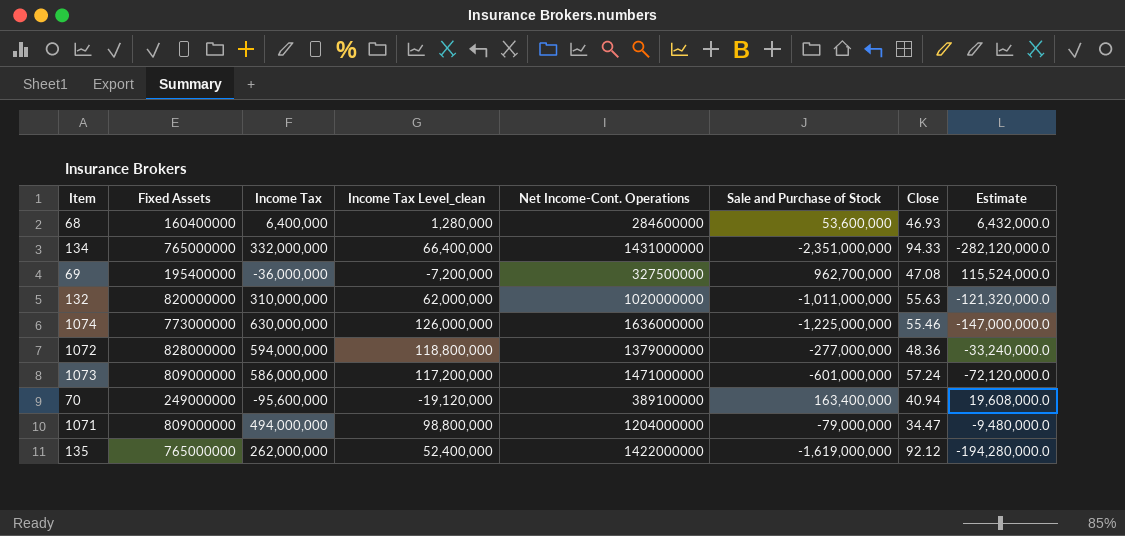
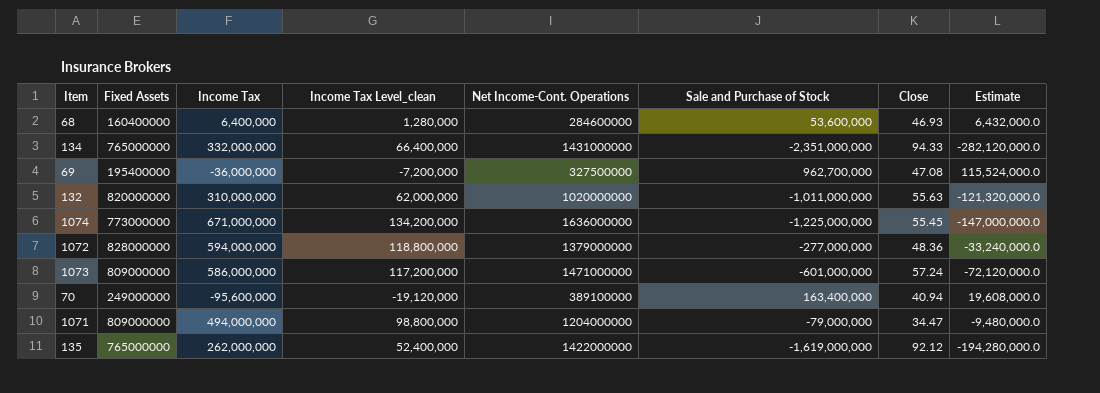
1074 | Income Tax: 630,000,000 -> 671,000,000
1074 | Income Tax Level_clean: 126,000,000 -> 134,200,000
1074 | Close: 55.46 -> 55.45

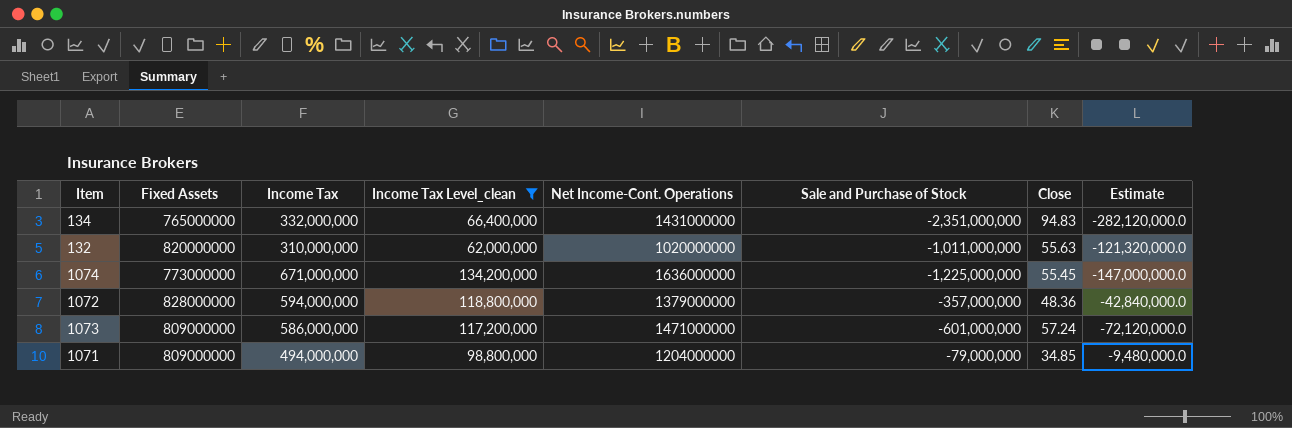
filter: none -> Income Tax Level_clean >= 62,000,000
134 | Close: 94.33 -> 94.83
1072 | Sale and Purchase of Stock: -277,000,000 -> -357,000,000
1072 | Estimate: -33,240,000.0 -> -42,840,000.0
1071 | Close: 34.47 -> 34.85

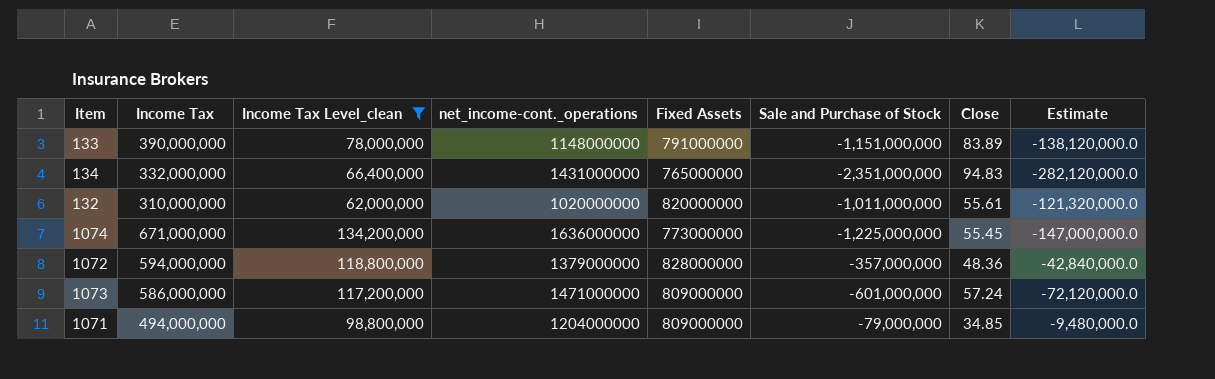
column name: Net Income-Cont. Operations -> net_income-cont._operations
column Fixed Assets | position: 2 -> 5
row 133: none -> 390,000,000 | 78,000,000 | 1148000000 | 791000000 | -1,151,000,000 | 83.89 | -138,120,000.0
132 | Close: 55.63 -> 55.61

